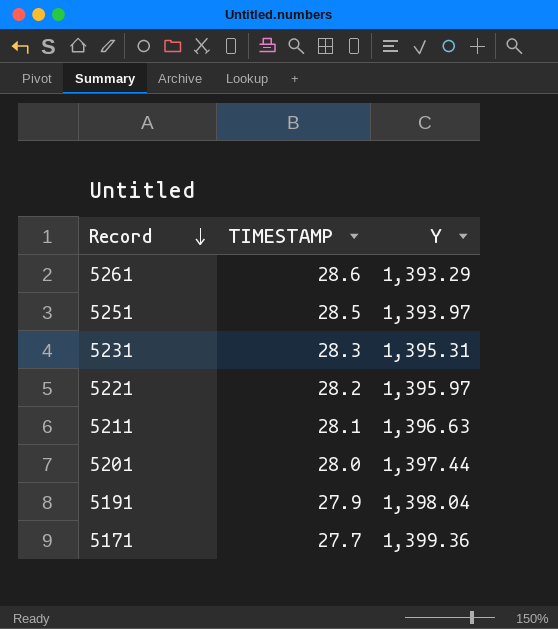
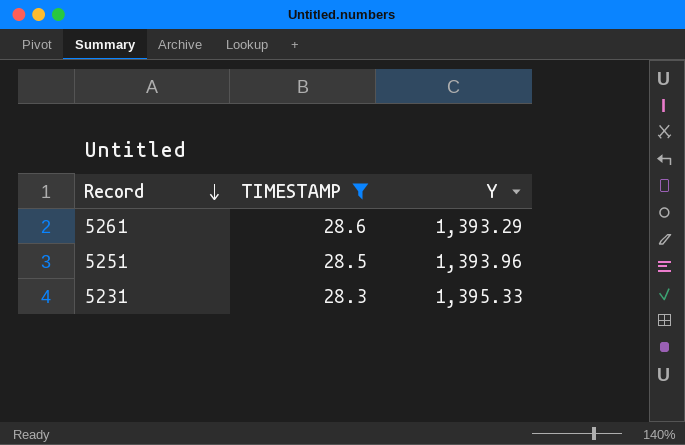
filter: none -> TIMESTAMP >= 28.3
5251 | Y: 1,393.97 -> 1,393.96
5231 | Y: 1,395.31 -> 1,395.33

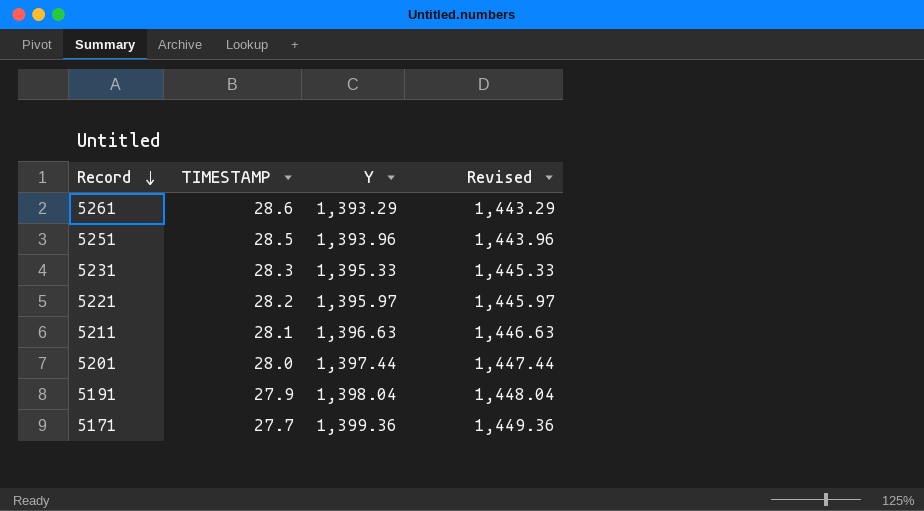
filter: TIMESTAMP >= 28.3 -> none
column Revised | formula: none -> [Y] + 50

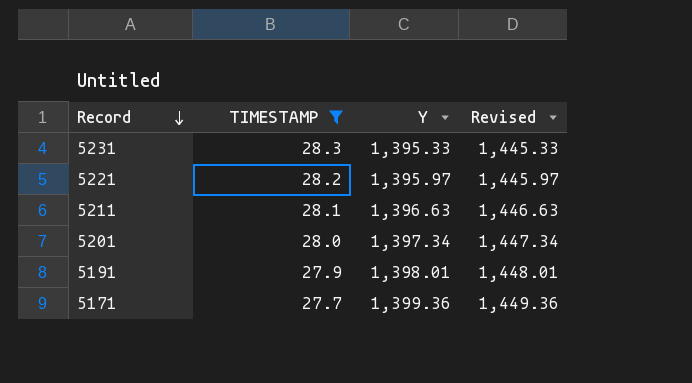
filter: none -> TIMESTAMP <= 28.3
5201 | Y: 1,397.44 -> 1,397.34
5201 | Revised: 1,447.44 -> 1,447.34
5191 | Y: 1,398.04 -> 1,398.01
5191 | Revised: 1,448.04 -> 1,448.01

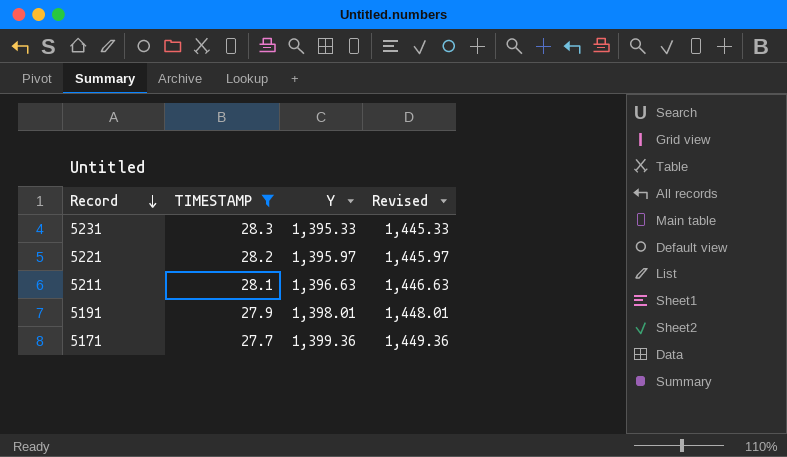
row 5201: 28.0 | 1,397.34 | 1,447.34 -> none

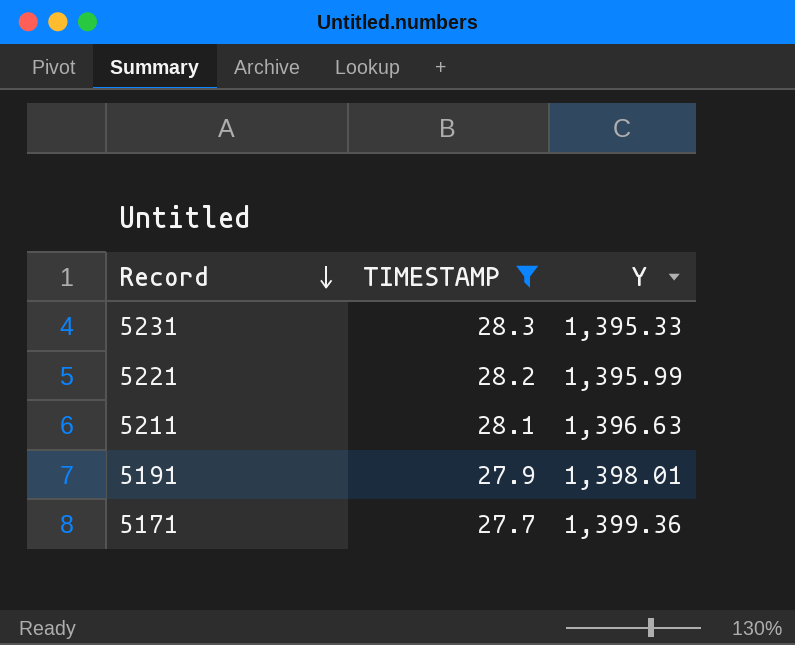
column Revised | formula: [Y] + 50 -> none
5221 | Y: 1,395.97 -> 1,395.99

